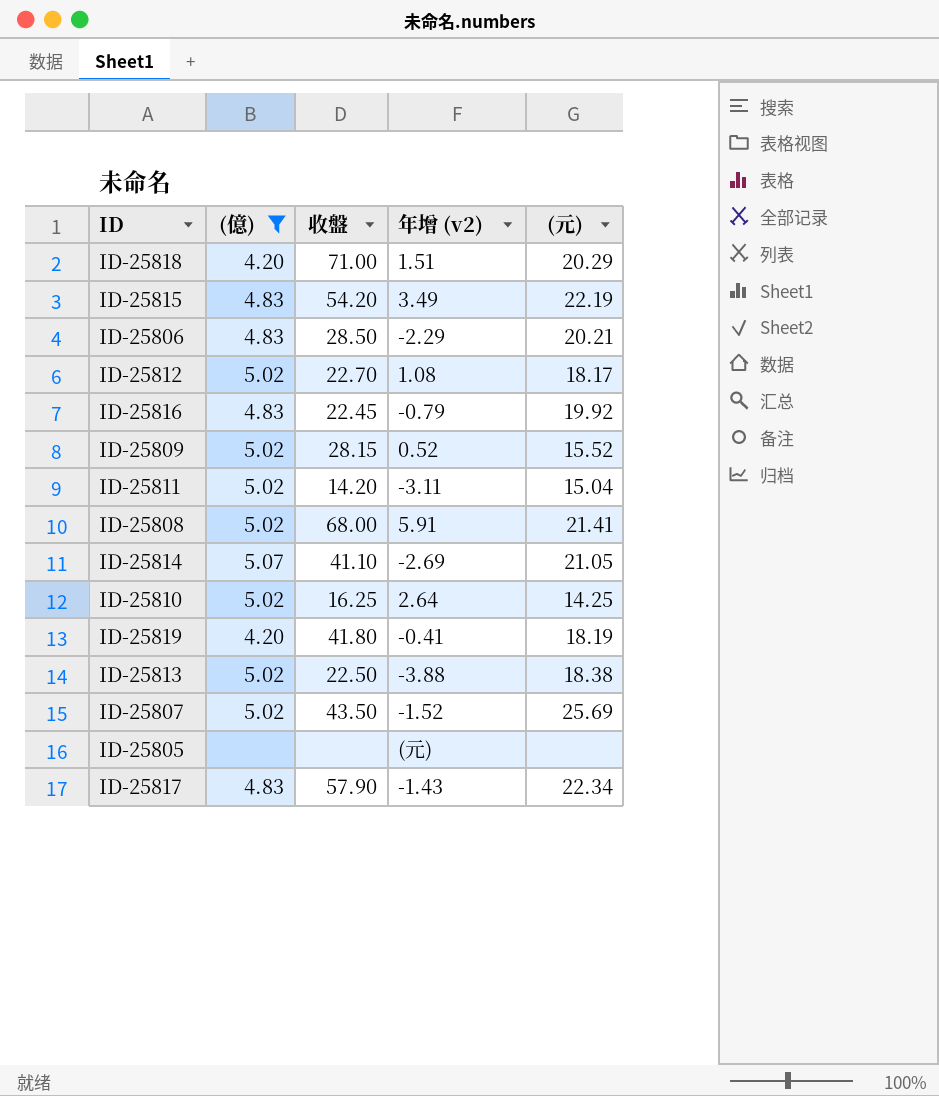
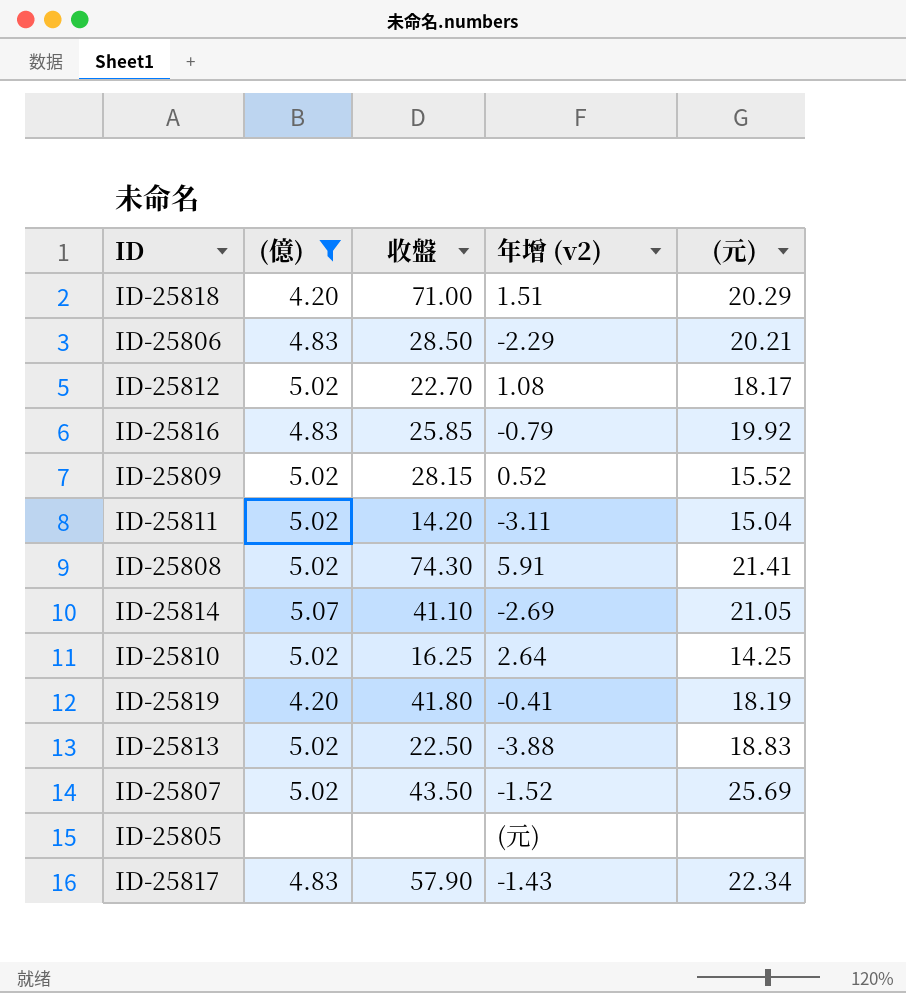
row ID-25815: 4.83 | 54.20 | 3.49 | 22.19 -> none
ID-25816 | 收盤: 22.45 -> 25.85
ID-25808 | 收盤: 68.00 -> 74.30
ID-25813 | (元): 18.38 -> 18.83

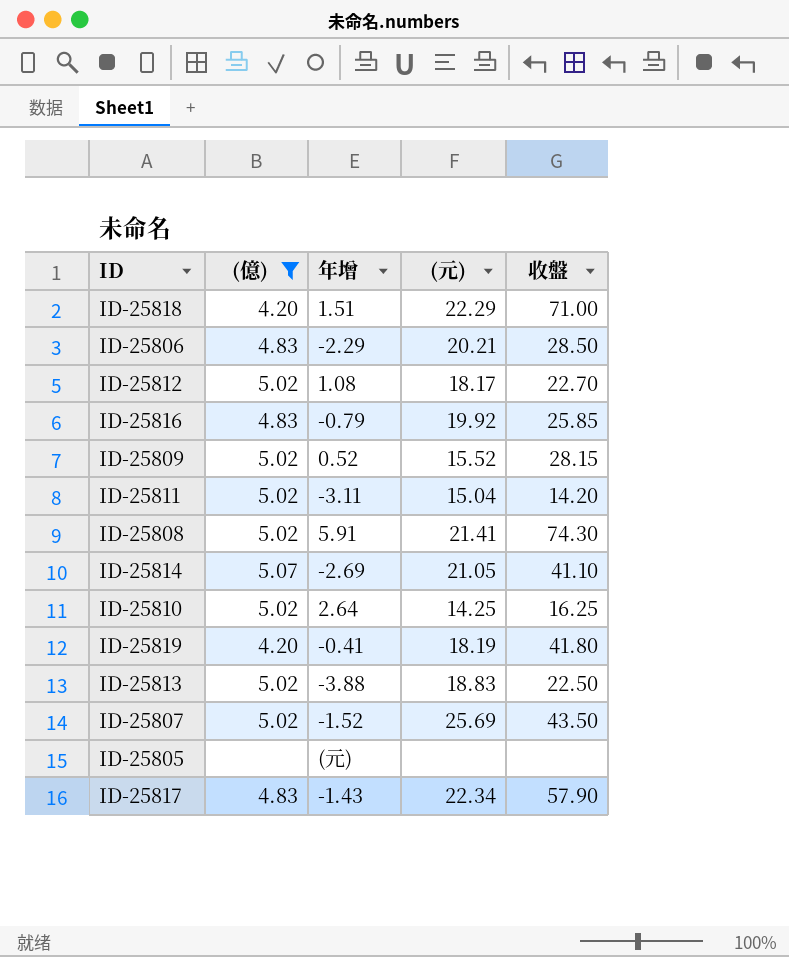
column name: 年增 (v2) -> 年增
column 收盤 | position: 3 -> 5
ID-25818 | (元): 20.29 -> 22.29

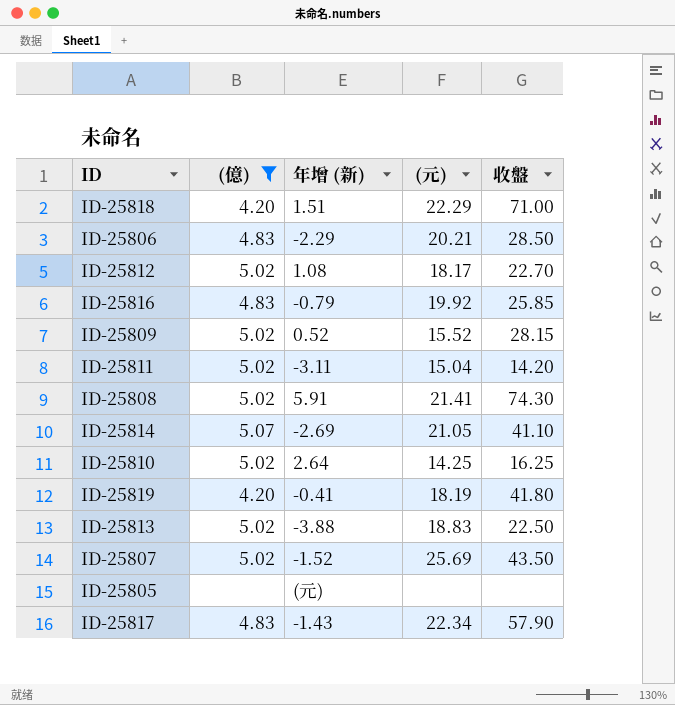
column name: 年增 -> 年增 (新)

